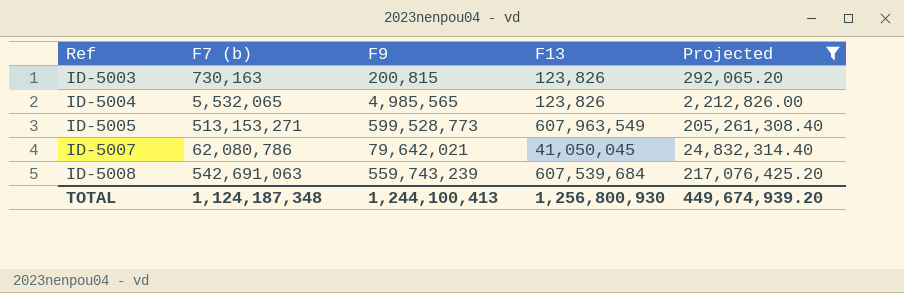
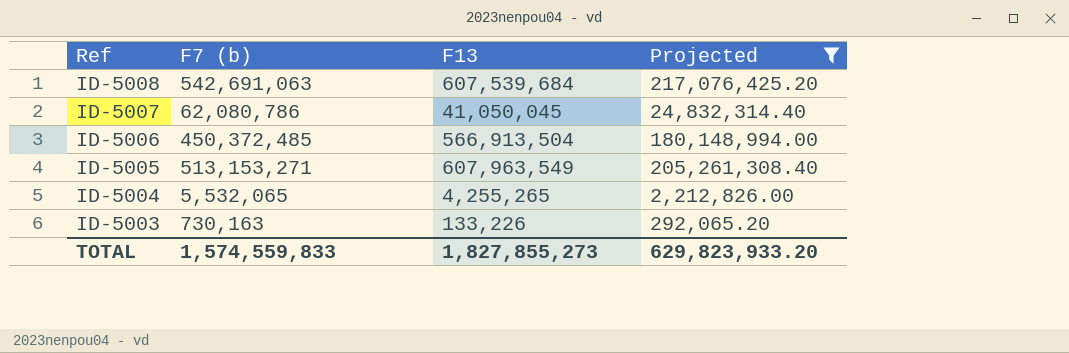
row order: Ref ascending -> Ref descending
column F9 | position: 3 -> none
row ID-5006: none -> 450,372,485 | 566,913,504 | 180,148,994.00
ID-5004 | F13: 123,826 -> 4,255,265
ID-5003 | F13: 123,826 -> 133,226
TOTAL | F7 (b): 1,124,187,348 -> 1,574,559,833
TOTAL | F13: 1,256,800,930 -> 1,827,855,273
TOTAL | Projected: 449,674,939.20 -> 629,823,933.20

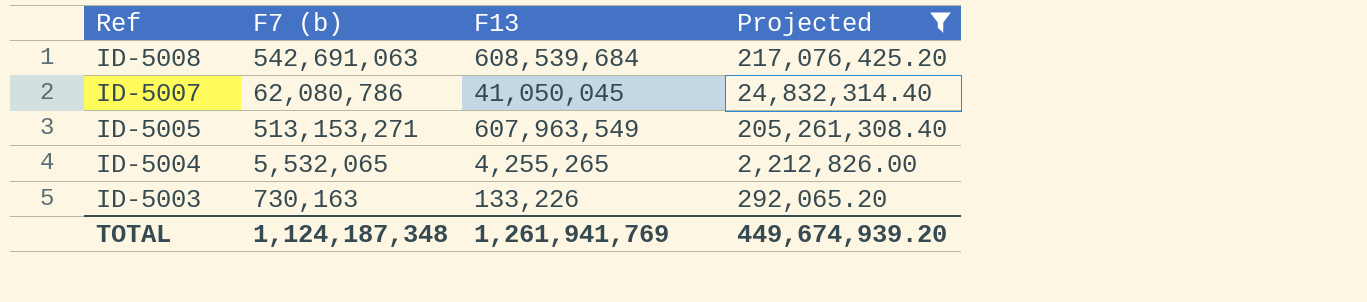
row ID-5006: 450,372,485 | 566,913,504 | 180,148,994.00 -> none
ID-5008 | F13: 607,539,684 -> 608,539,684
TOTAL | F7 (b): 1,574,559,833 -> 1,124,187,348
TOTAL | F13: 1,827,855,273 -> 1,261,941,769
TOTAL | Projected: 629,823,933.20 -> 449,674,939.20

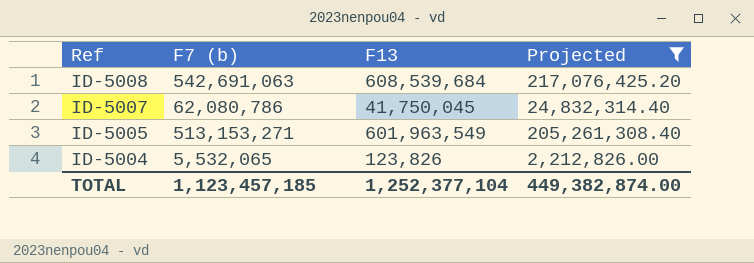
row ID-5003: 730,163 | 133,226 | 292,065.20 -> none
ID-5007 | F13: 41,050,045 -> 41,750,045
ID-5005 | F13: 607,963,549 -> 601,963,549
ID-5004 | F13: 4,255,265 -> 123,826
TOTAL | F7 (b): 1,124,187,348 -> 1,123,457,185
TOTAL | F13: 1,261,941,769 -> 1,252,377,104
TOTAL | Projected: 449,674,939.20 -> 449,382,874.00

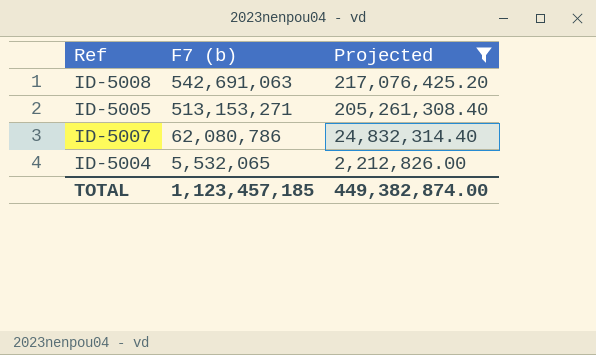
row order: Ref descending -> F7 (b) descending
column F13 | position: 3 -> none

